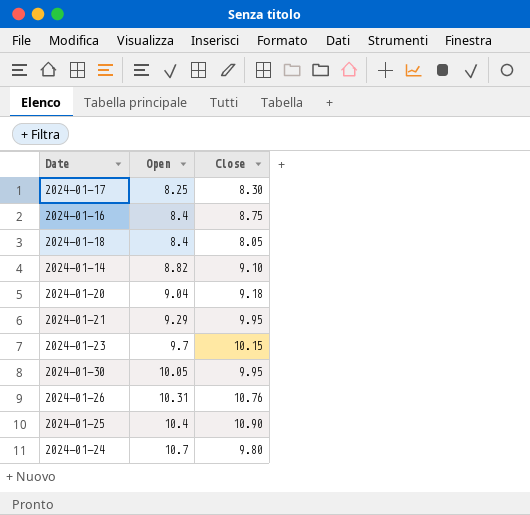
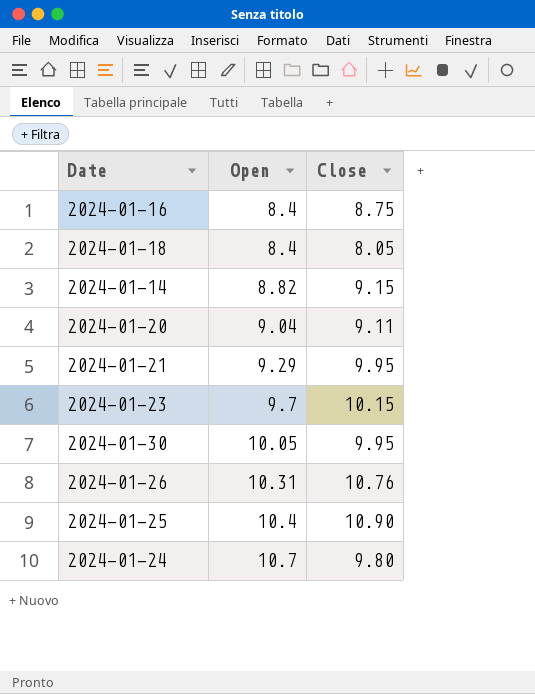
row 2024-01-17: 8.25 | 8.30 -> none
2024-01-14 | Close: 9.10 -> 9.15
2024-01-20 | Close: 9.18 -> 9.11

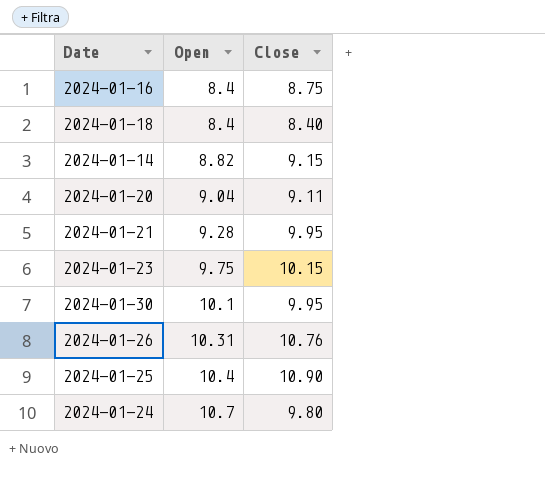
2024-01-18 | Close: 8.05 -> 8.40
2024-01-21 | Open: 9.29 -> 9.28
2024-01-23 | Open: 9.7 -> 9.75
2024-01-30 | Open: 10.05 -> 10.1

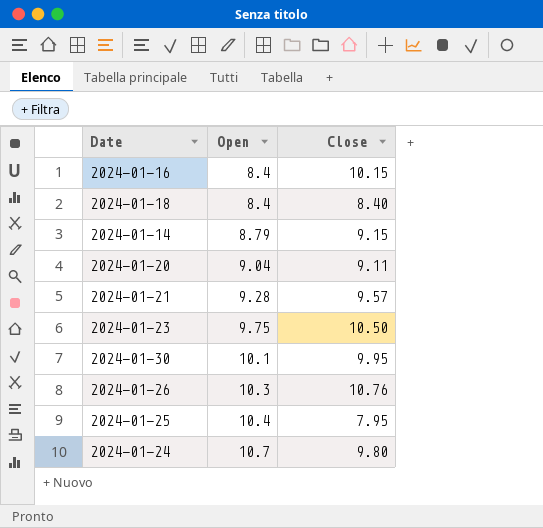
2024-01-16 | Close: 8.75 -> 10.15
2024-01-14 | Open: 8.82 -> 8.79
2024-01-21 | Close: 9.95 -> 9.57
2024-01-23 | Close: 10.15 -> 10.50
2024-01-26 | Open: 10.31 -> 10.3
2024-01-25 | Close: 10.90 -> 7.95

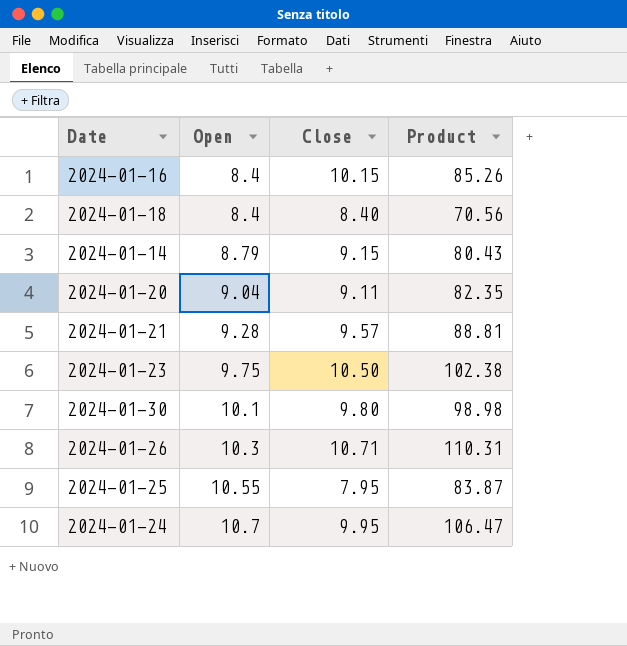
column Product | formula: none -> [Open] * [Close]
2024-01-30 | Close: 9.95 -> 9.80
2024-01-26 | Close: 10.76 -> 10.71
2024-01-25 | Open: 10.4 -> 10.55
2024-01-24 | Close: 9.80 -> 9.95

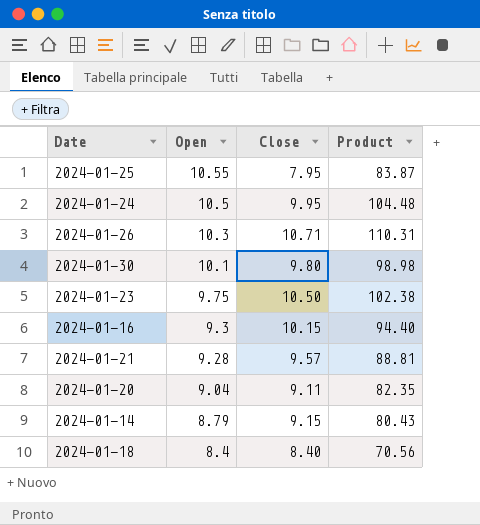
row order: Open ascending -> Open descending
2024-01-24 | Open: 10.7 -> 10.5
2024-01-24 | Product: 106.47 -> 104.48
2024-01-16 | Open: 8.4 -> 9.3
2024-01-16 | Product: 85.26 -> 94.40

